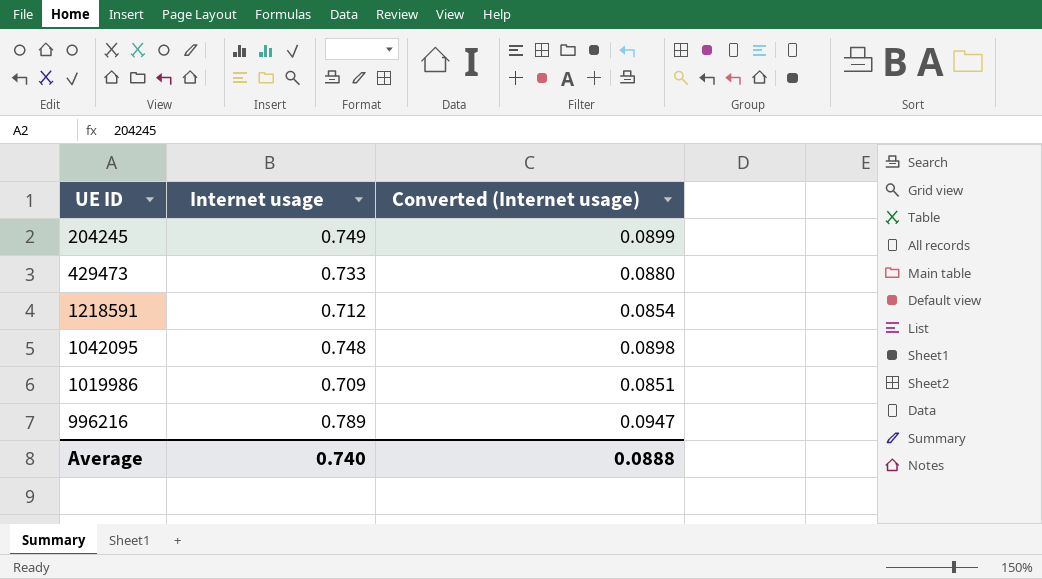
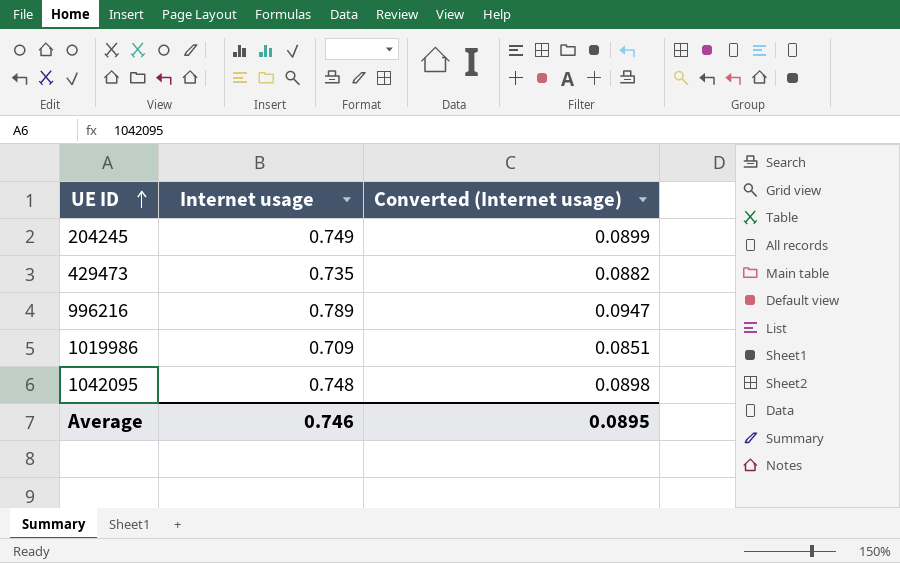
row order: none -> UE ID ascending
row 1218591: 0.712 | 0.0854 -> none
429473 | Internet usage: 0.733 -> 0.735
429473 | Converted (Internet usage): 0.0880 -> 0.0882
Average | Internet usage: 0.740 -> 0.746
Average | Converted (Internet usage): 0.0888 -> 0.0895

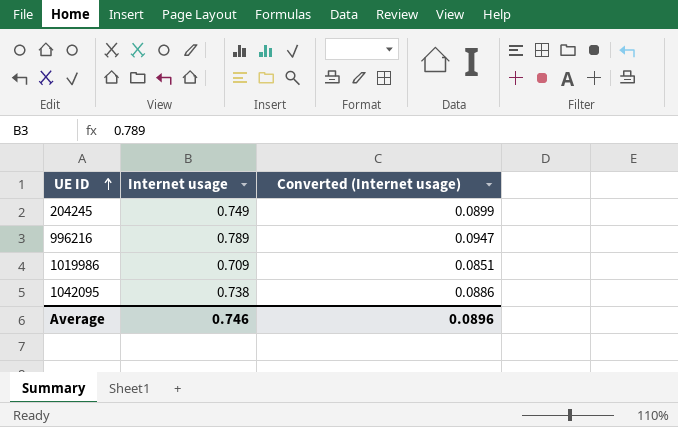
row 429473: 0.735 | 0.0882 -> none
1042095 | Internet usage: 0.748 -> 0.738
1042095 | Converted (Internet usage): 0.0898 -> 0.0886
Average | Converted (Internet usage): 0.0895 -> 0.0896

